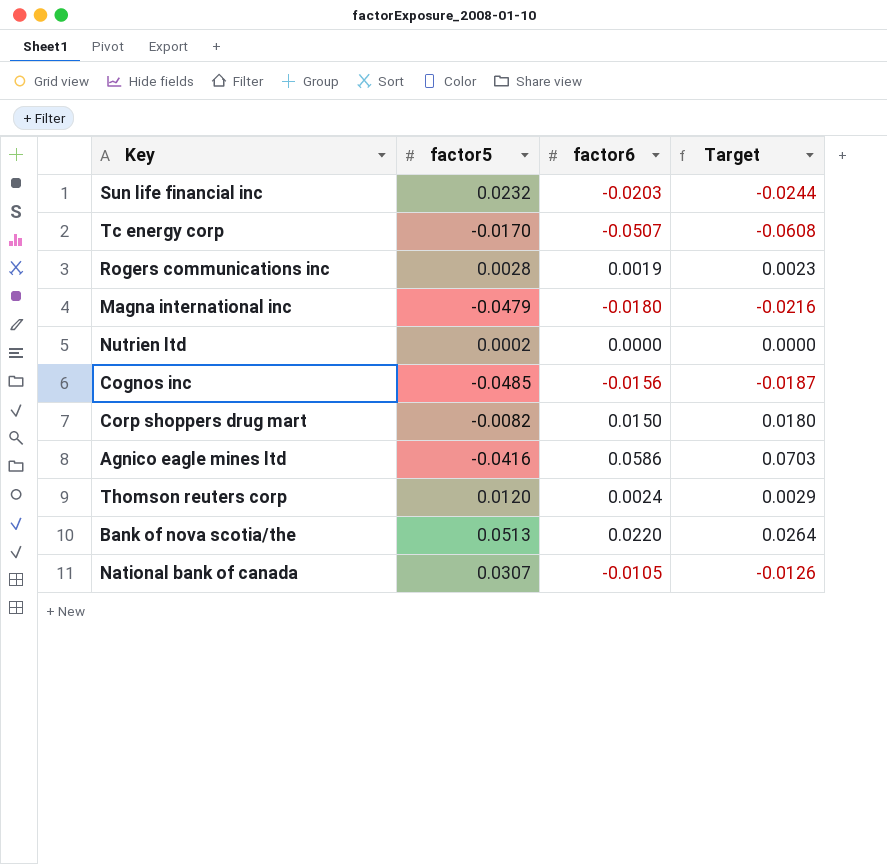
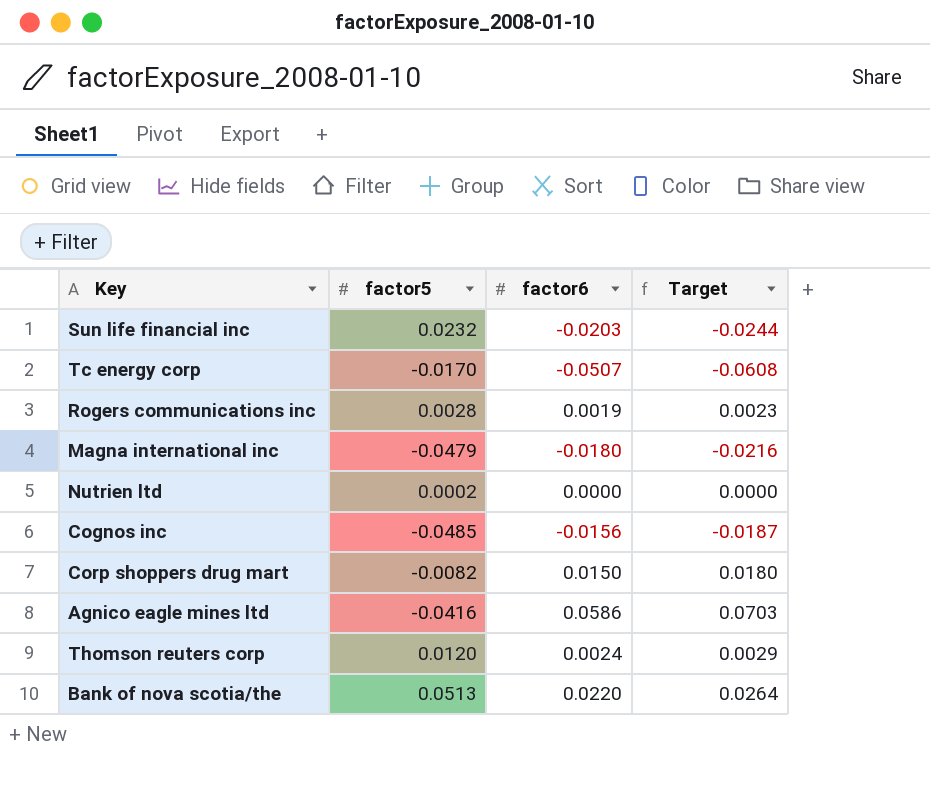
row National bank of canada: 0.0307 | -0.0105 | -0.0126 -> none

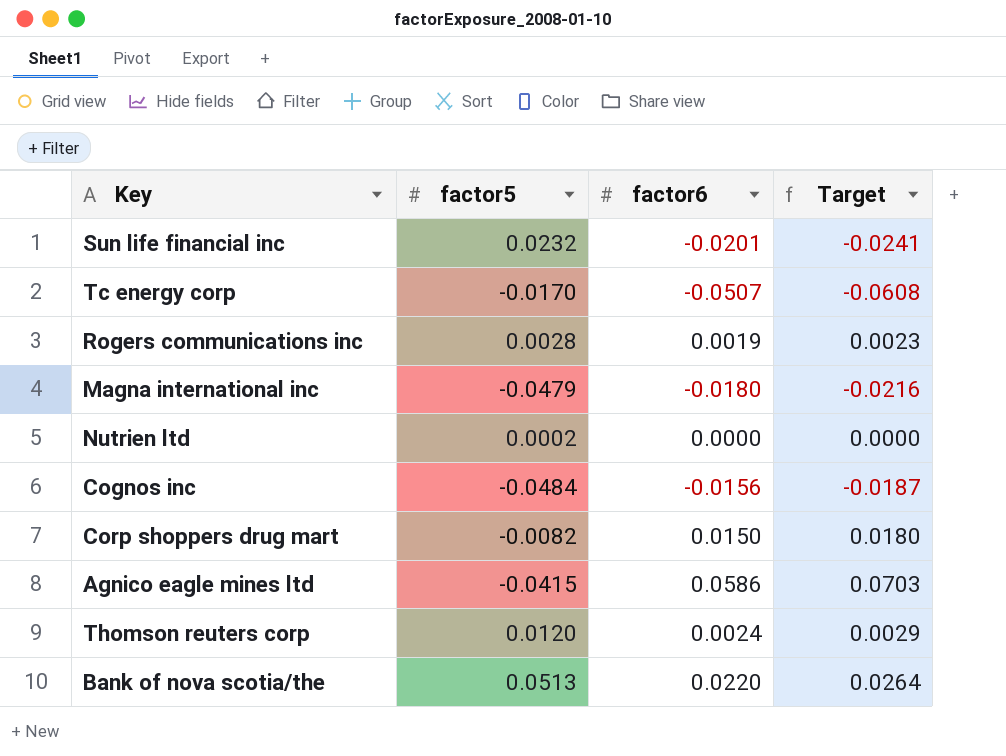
Sun life financial inc | factor6: -0.0203 -> -0.0201
Sun life financial inc | Target: -0.0244 -> -0.0241
Cognos inc | factor5: -0.0485 -> -0.0484
Agnico eagle mines ltd | factor5: -0.0416 -> -0.0415

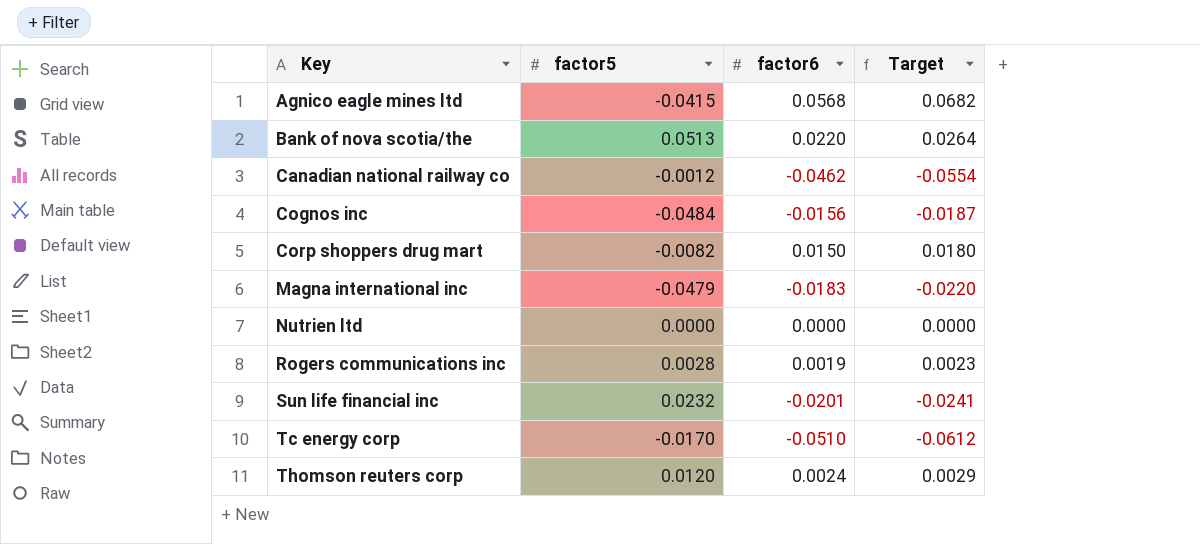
row order: none -> Key ascending
Agnico eagle mines ltd | factor6: 0.0586 -> 0.0568
Agnico eagle mines ltd | Target: 0.0703 -> 0.0682
row Canadian national railway co: none -> -0.0012 | -0.0462 | -0.0554
Magna international inc | factor6: -0.0180 -> -0.0183
Magna international inc | Target: -0.0216 -> -0.0220
Nutrien ltd | factor5: 0.0002 -> 0.0000
Tc energy corp | factor6: -0.0507 -> -0.0510
Tc energy corp | Target: -0.0608 -> -0.0612

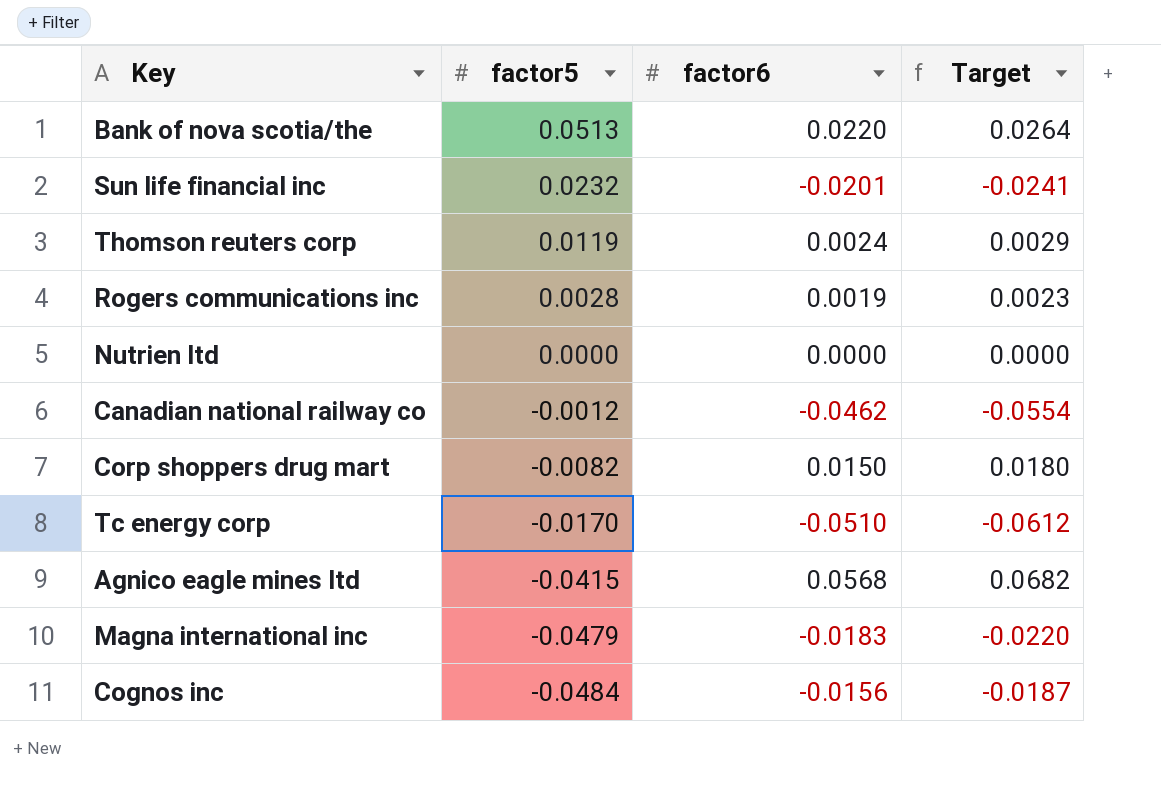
row order: Key ascending -> factor5 descending
Thomson reuters corp | factor5: 0.0120 -> 0.0119

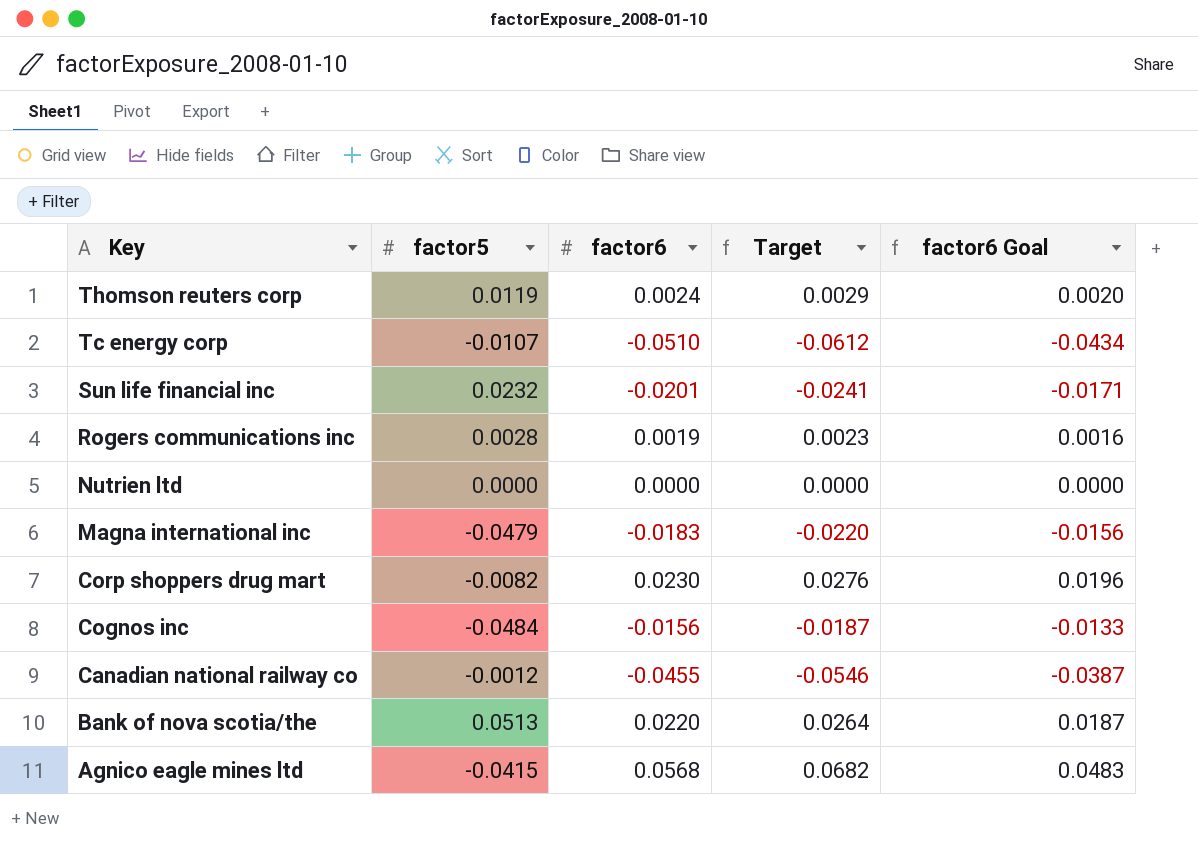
row order: factor5 descending -> Key descending
column factor6 Goal | formula: none -> [factor6] * 0.85
Tc energy corp | factor5: -0.0170 -> -0.0107
Corp shoppers drug mart | factor6: 0.0150 -> 0.0230
Corp shoppers drug mart | Target: 0.0180 -> 0.0276
Canadian national railway co | factor6: -0.0462 -> -0.0455
Canadian national railway co | Target: -0.0554 -> -0.0546

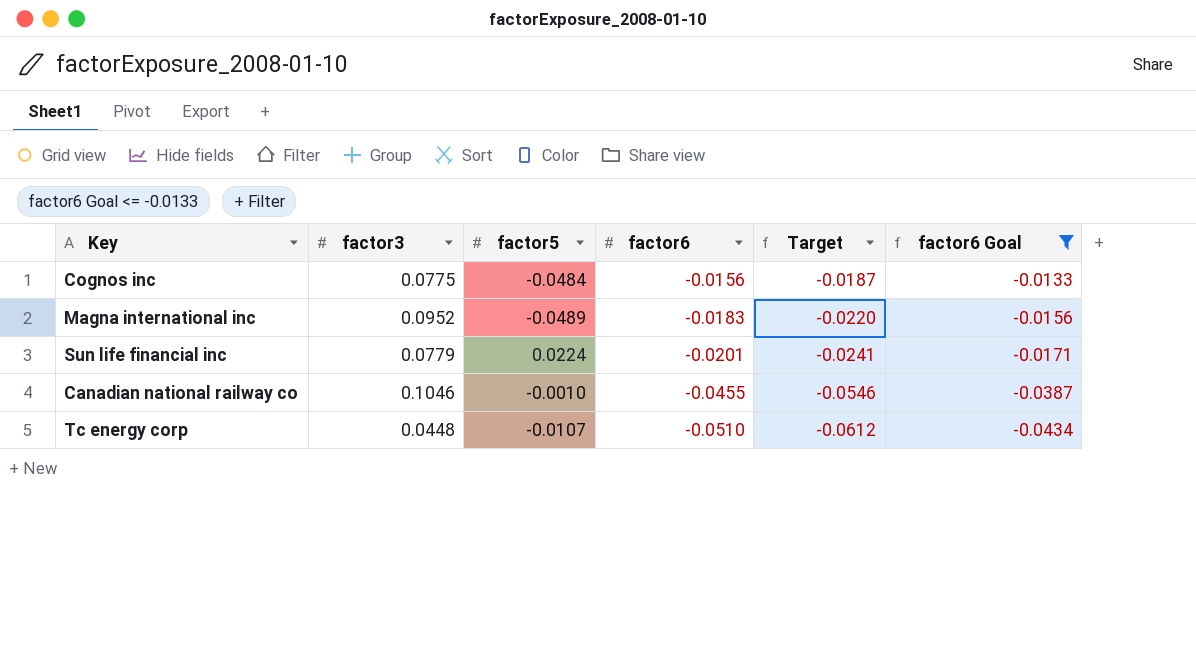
filter: none -> factor6 Goal <= -0.0133
row order: Key descending -> factor6 descending
column factor3 | position: none -> 2
Magna international inc | factor5: -0.0479 -> -0.0489
Sun life financial inc | factor5: 0.0232 -> 0.0224
Canadian national railway co | factor5: -0.0012 -> -0.0010

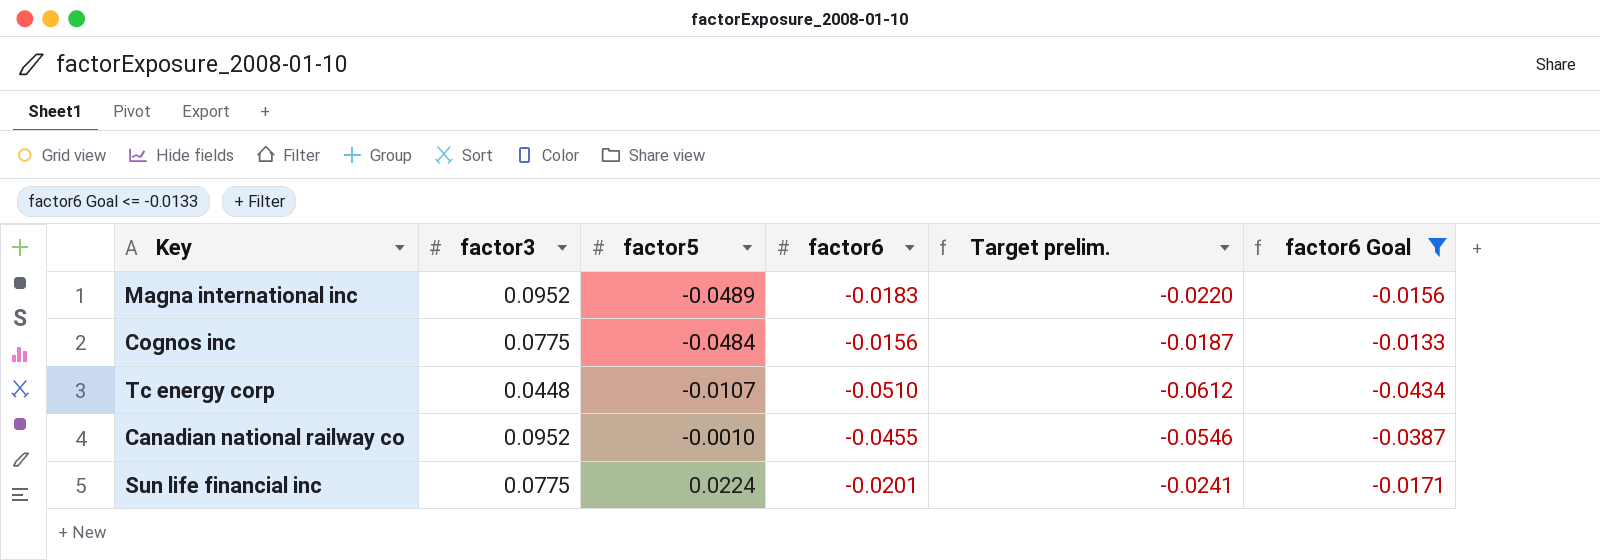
row order: factor6 descending -> factor5 ascending
column name: Target -> Target prelim.
Canadian national railway co | factor3: 0.1046 -> 0.0952
Sun life financial inc | factor3: 0.0779 -> 0.0775

